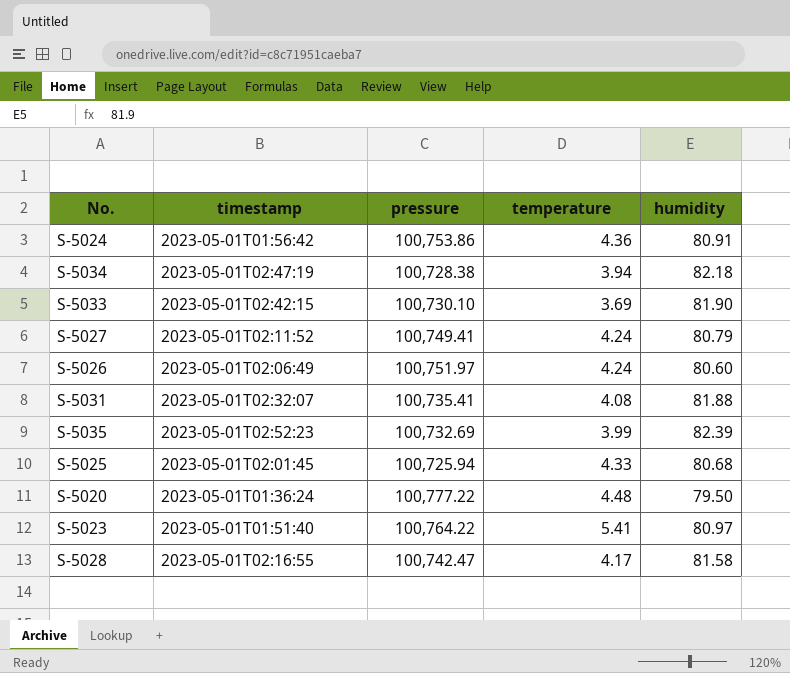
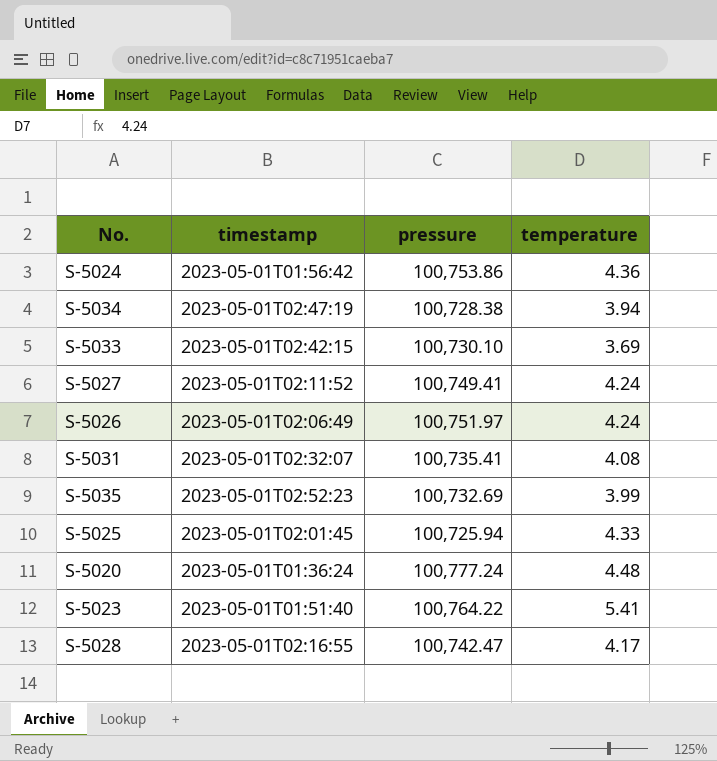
column humidity | position: 5 -> none
S-5020 | pressure: 100,777.22 -> 100,777.24

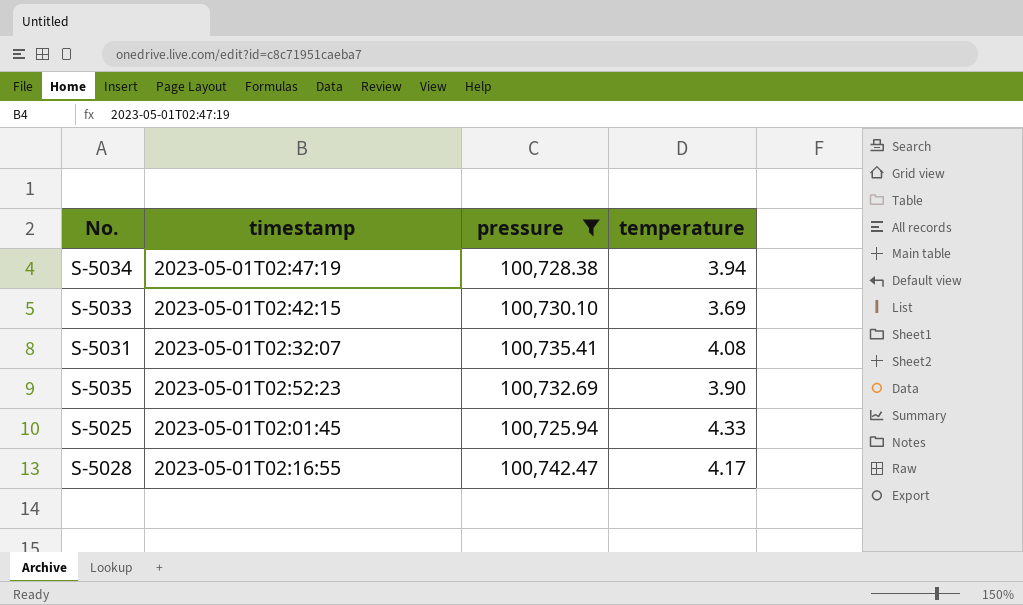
filter: none -> pressure <= 100,742.47
S-5035 | temperature: 3.99 -> 3.90

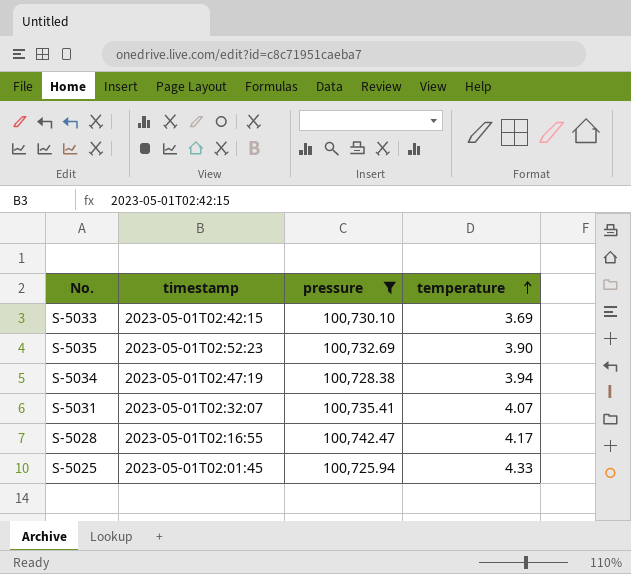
row order: none -> temperature ascending
S-5031 | temperature: 4.08 -> 4.07

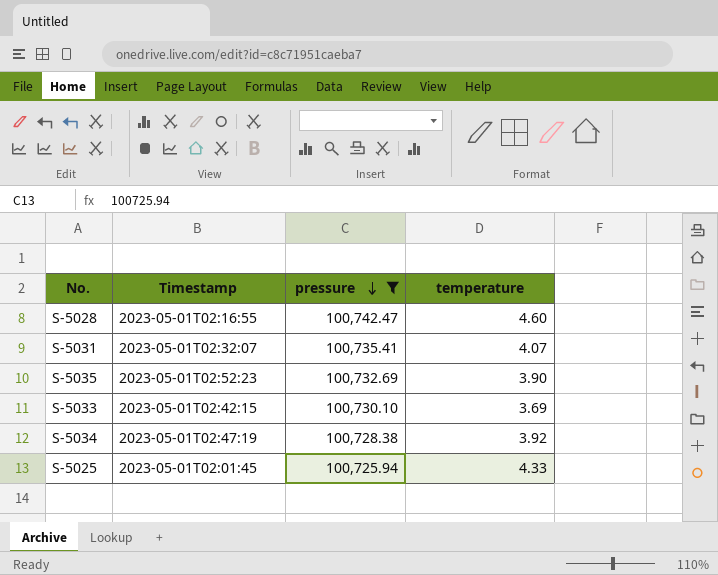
row order: temperature ascending -> pressure descending
column name: timestamp -> Timestamp
S-5028 | temperature: 4.17 -> 4.60
S-5034 | temperature: 3.94 -> 3.92

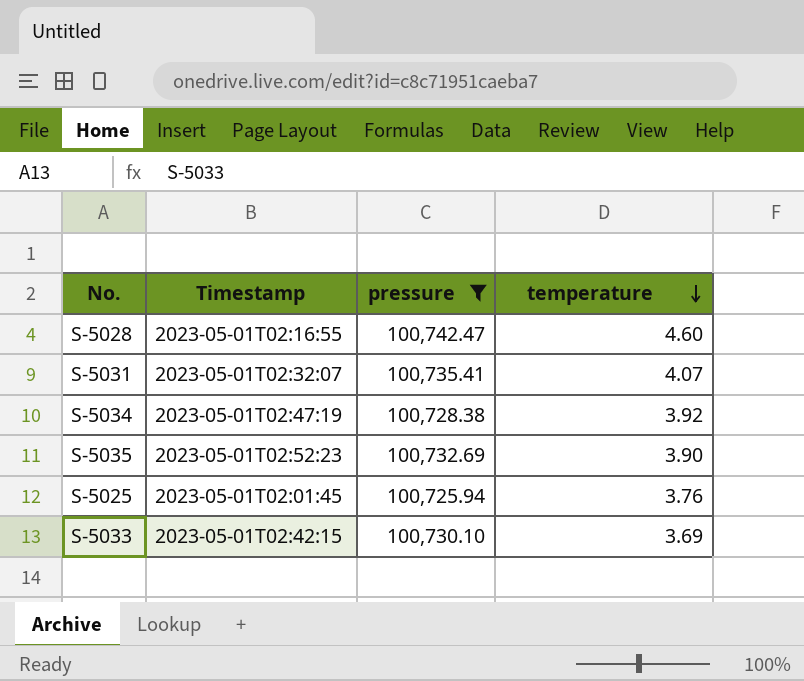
row order: pressure descending -> temperature descending
S-5025 | temperature: 4.33 -> 3.76

